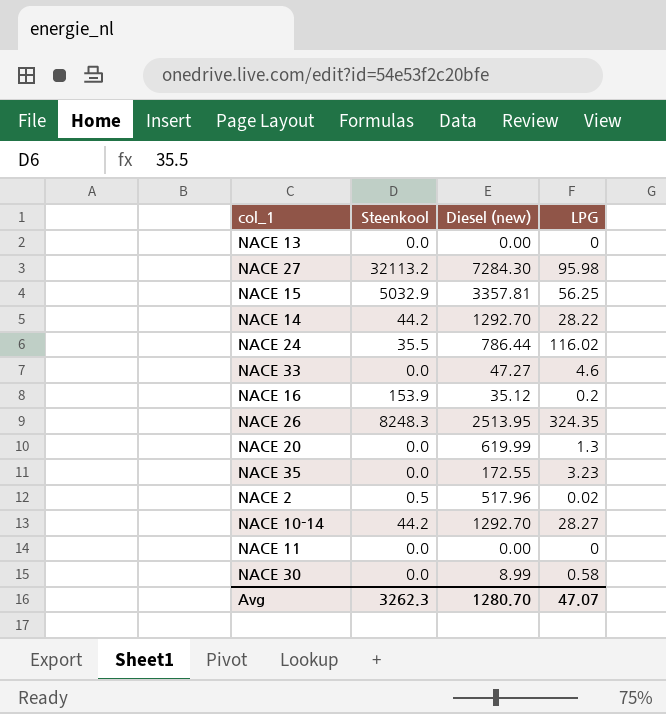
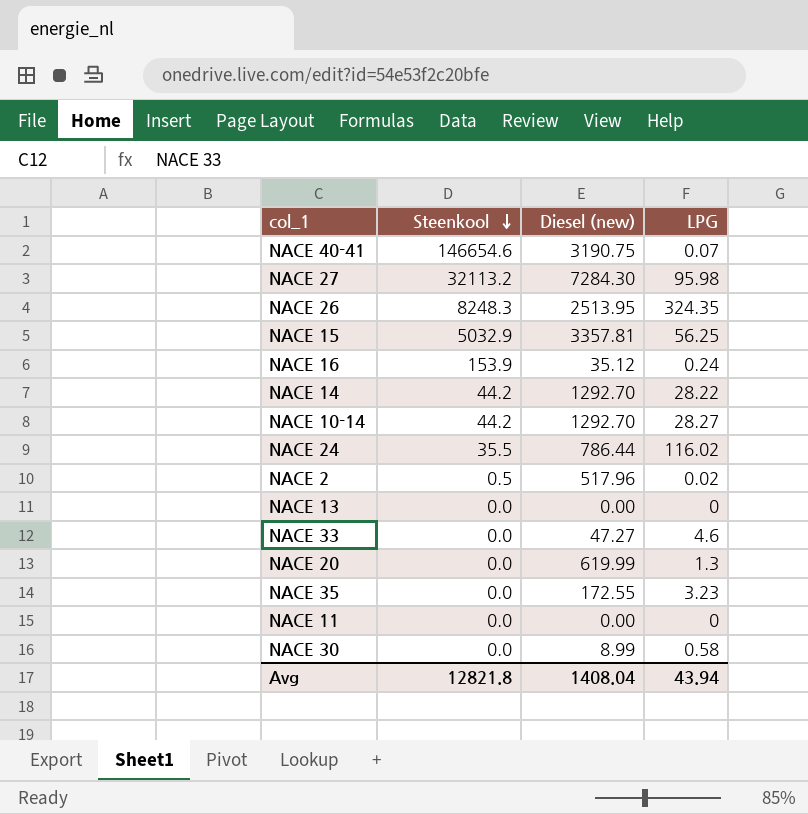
row order: none -> Steenkool descending
row NACE 40-41: none -> 146654.6 | 3190.75 | 0.07
NACE 16 | LPG: 0.2 -> 0.24
Avg | Steenkool: 3262.3 -> 12821.8
Avg | Diesel (new): 1280.70 -> 1408.04
Avg | LPG: 47.07 -> 43.94

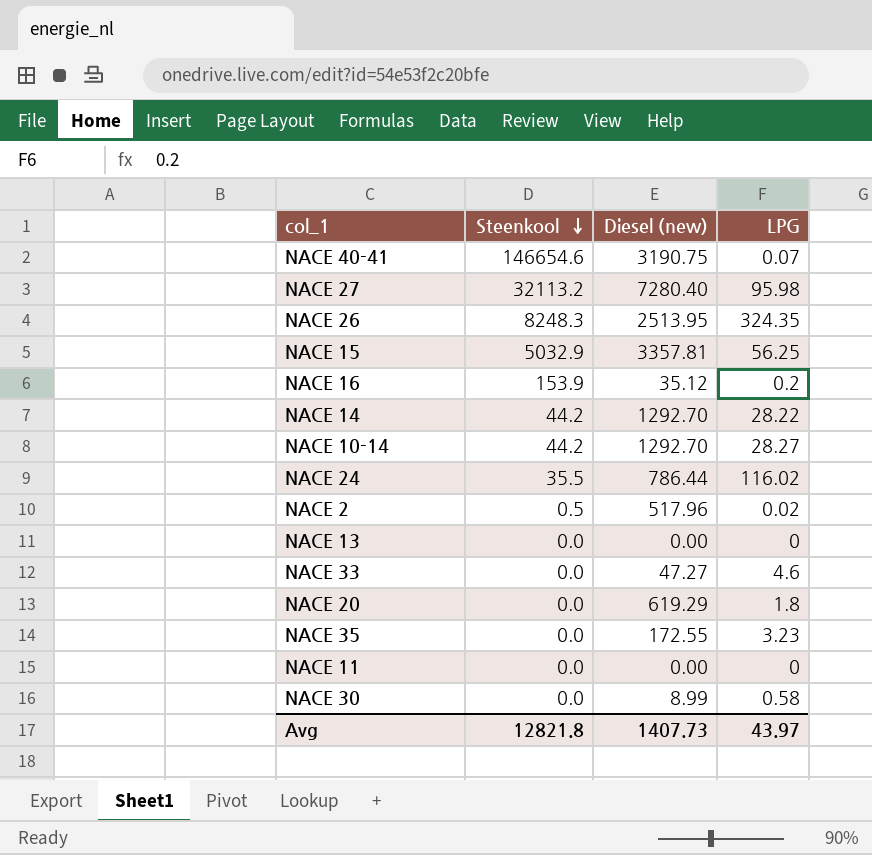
NACE 27 | Diesel (new): 7284.30 -> 7280.40
NACE 16 | LPG: 0.24 -> 0.2
NACE 20 | Diesel (new): 619.99 -> 619.29
NACE 20 | LPG: 1.3 -> 1.8
Avg | Diesel (new): 1408.04 -> 1407.73
Avg | LPG: 43.94 -> 43.97

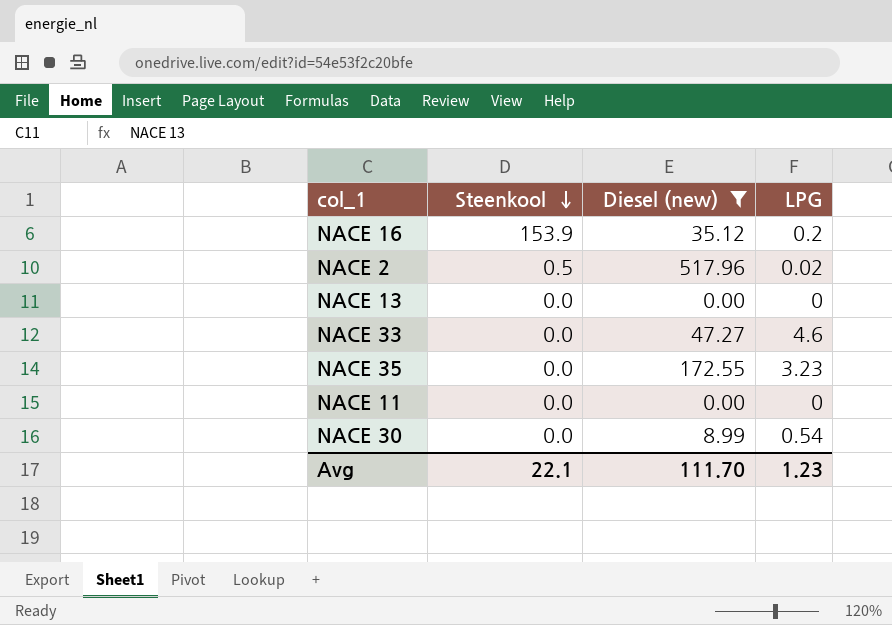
filter: none -> Diesel (new) <= 517.96
NACE 30 | LPG: 0.58 -> 0.54
Avg | Steenkool: 12821.8 -> 22.1
Avg | Diesel (new): 1407.73 -> 111.70
Avg | LPG: 43.97 -> 1.23

